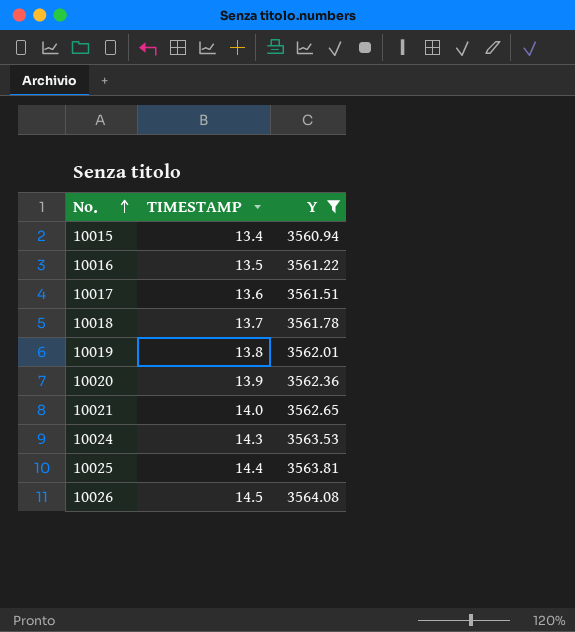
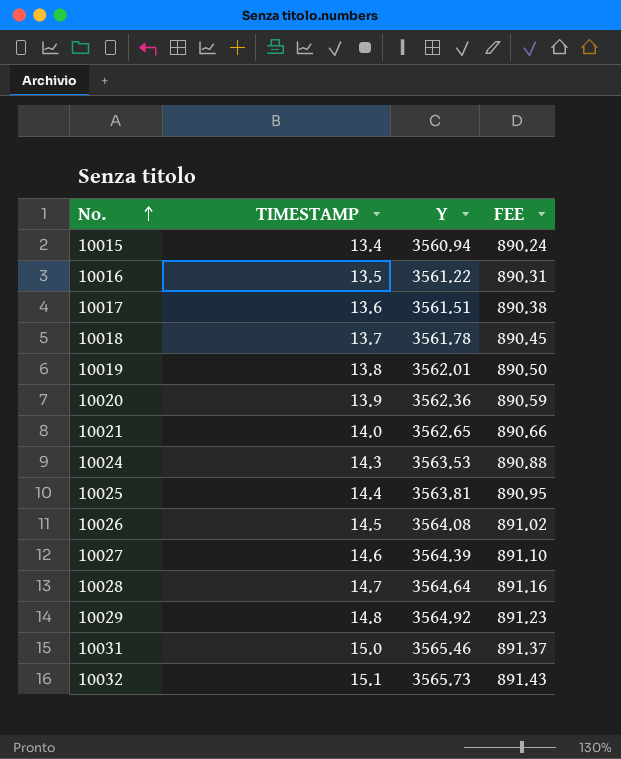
filter: Y <= 3564.08 -> none
column FEE | formula: none -> [Y] * 0.25

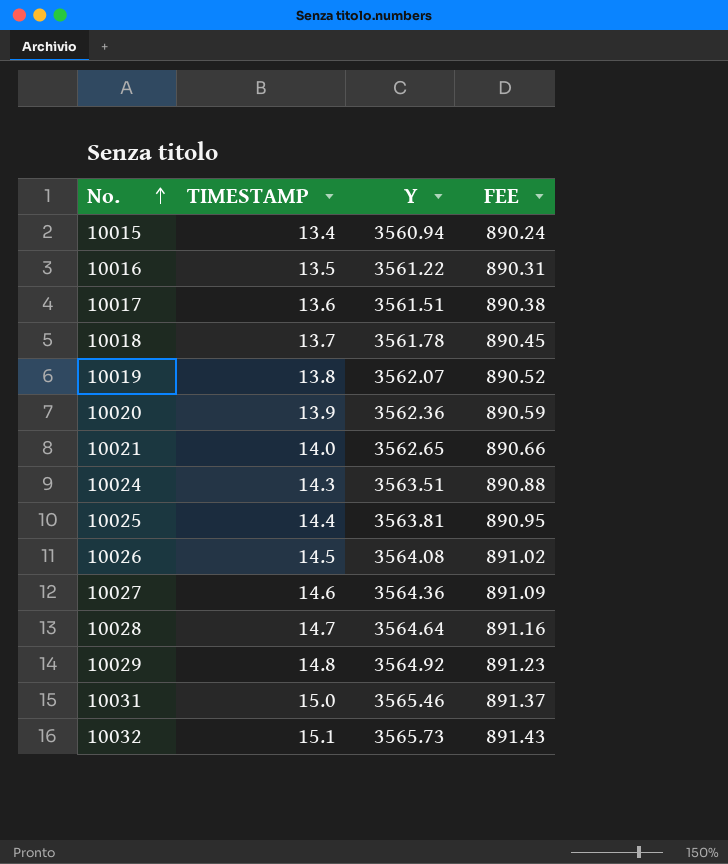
10019 | Y: 3562.01 -> 3562.07
10019 | FEE: 890.50 -> 890.52
10024 | Y: 3563.53 -> 3563.51
10027 | Y: 3564.39 -> 3564.36
10027 | FEE: 891.10 -> 891.09

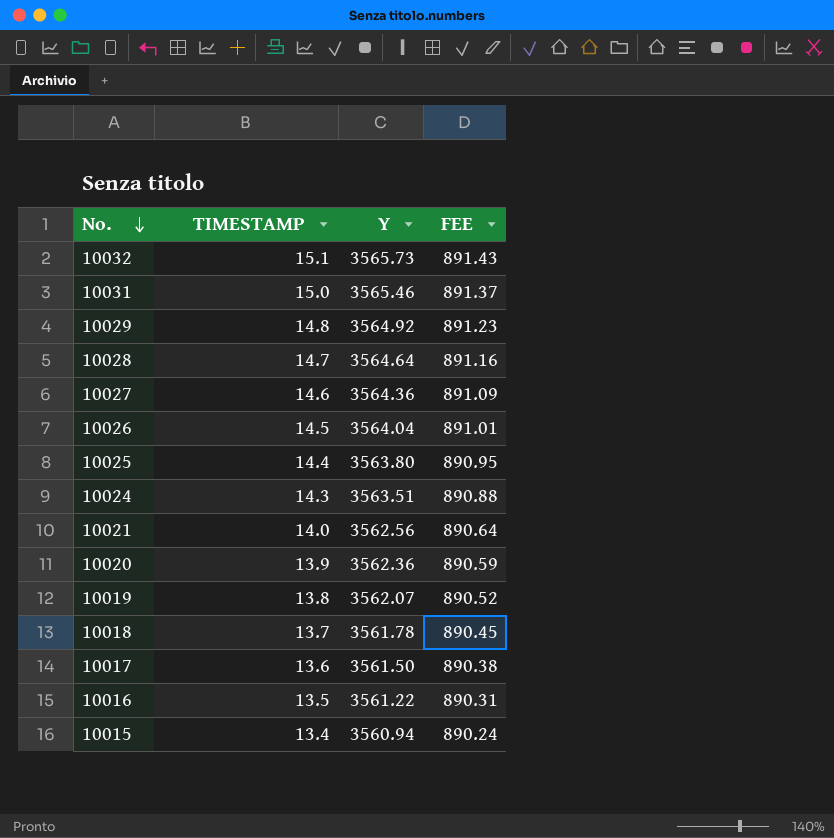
row order: No. ascending -> No. descending
10026 | Y: 3564.08 -> 3564.04
10026 | FEE: 891.02 -> 891.01
10025 | Y: 3563.81 -> 3563.80
10021 | Y: 3562.65 -> 3562.56
10021 | FEE: 890.66 -> 890.64
10017 | Y: 3561.51 -> 3561.50

